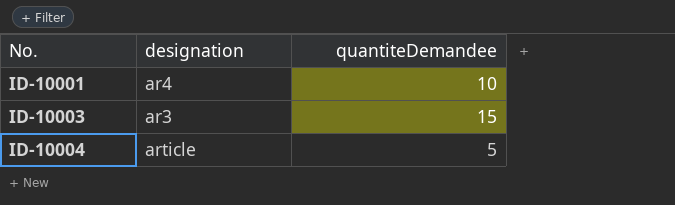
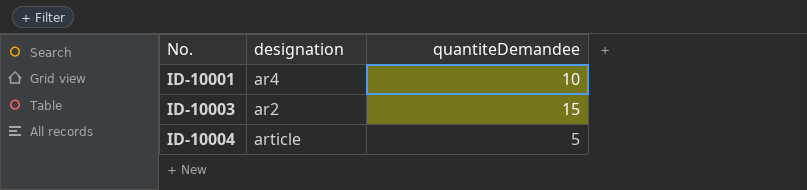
ID-10003 | designation: ar3 -> ar2

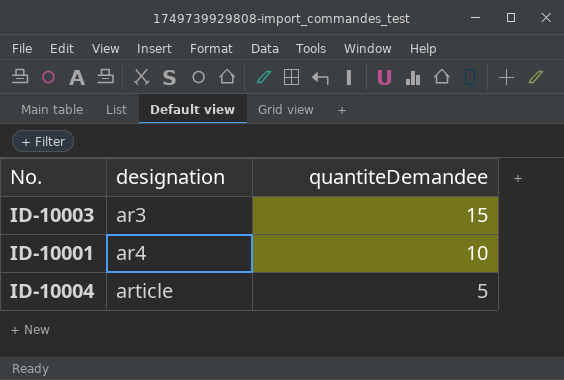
row order: No. ascending -> designation ascending
ID-10003 | designation: ar2 -> ar3

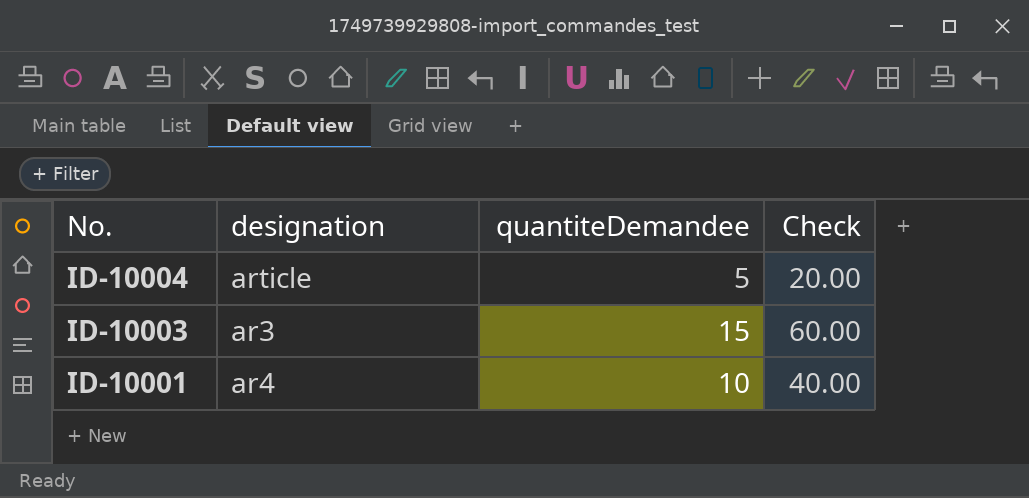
row order: designation ascending -> No. descending
column Check | formula: none -> [quantiteDemandee] * 4

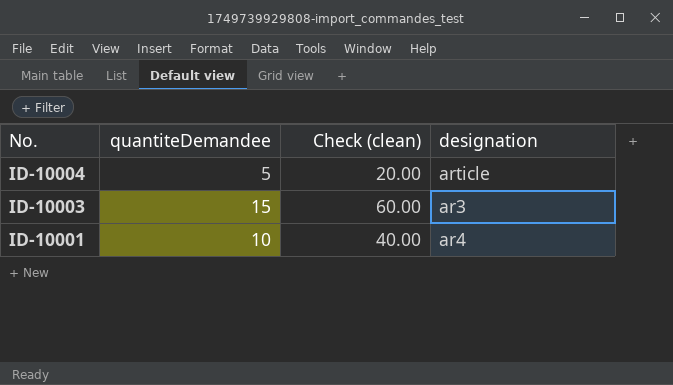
column name: Check -> Check (clean)
column designation | position: 2 -> 4

